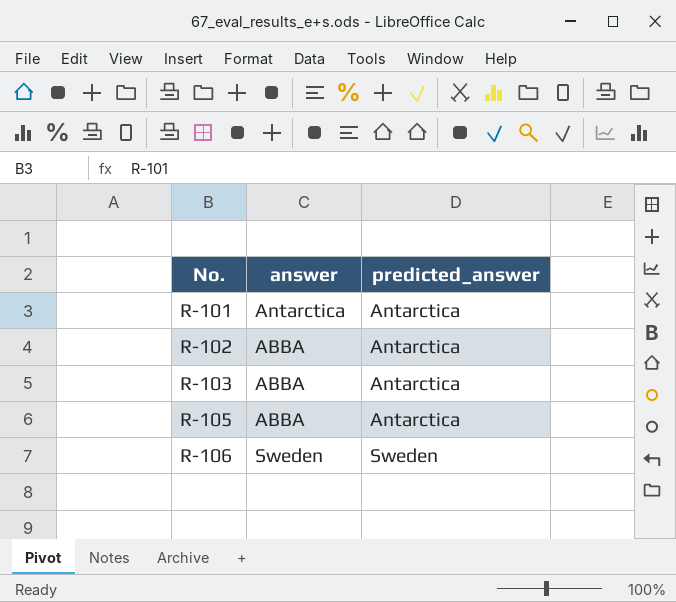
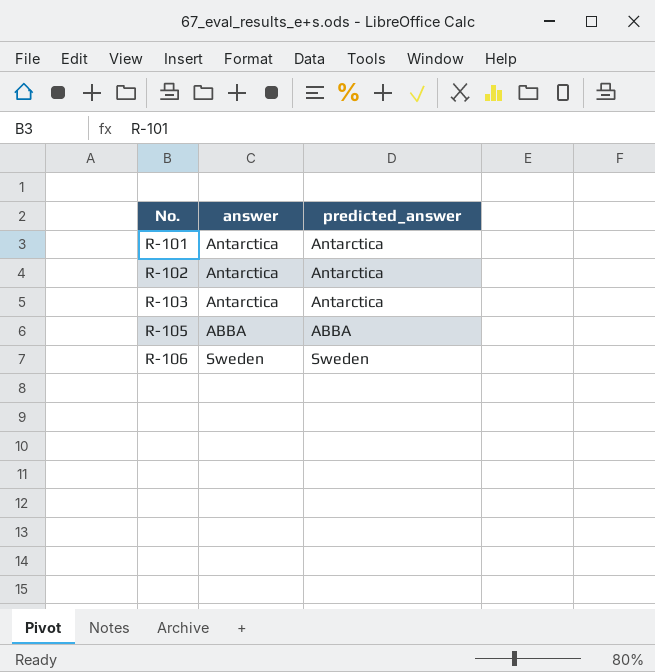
R-102 | answer: ABBA -> Antarctica
R-103 | answer: ABBA -> Antarctica
R-105 | predicted_answer: Antarctica -> ABBA

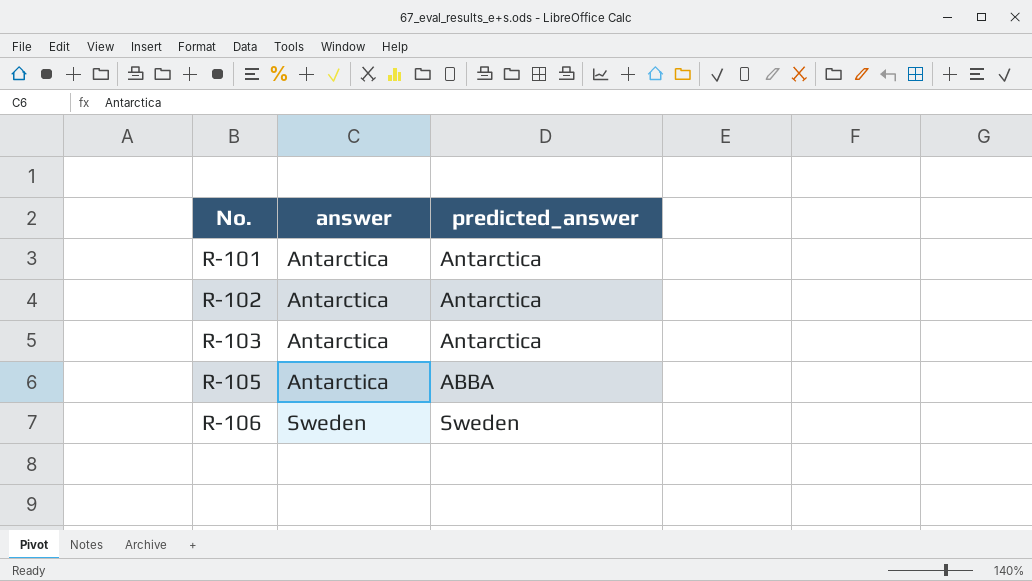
R-105 | answer: ABBA -> Antarctica

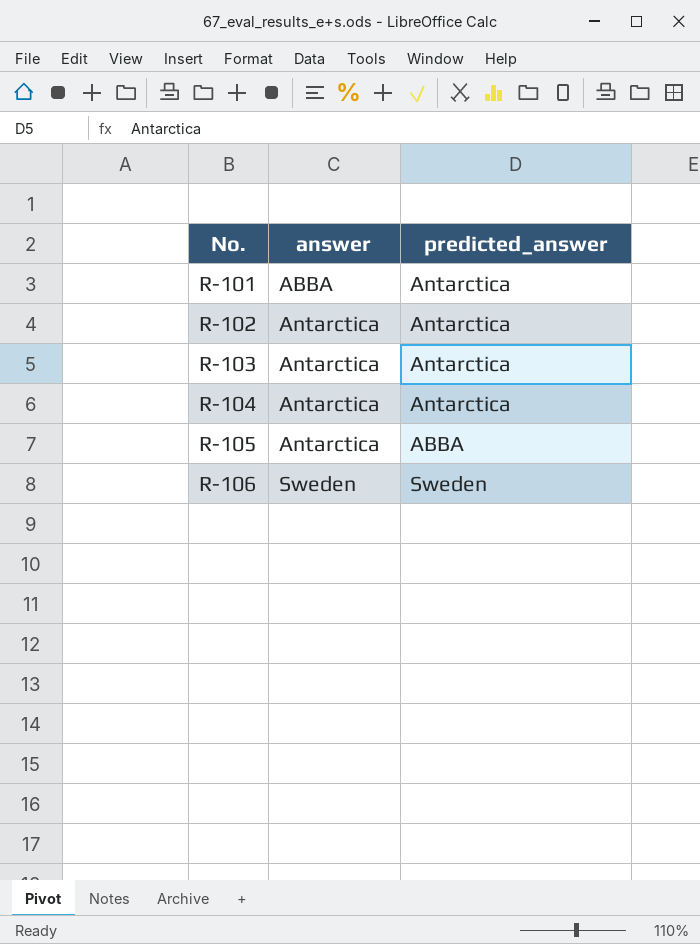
R-101 | answer: Antarctica -> ABBA
row R-104: none -> Antarctica | Antarctica

